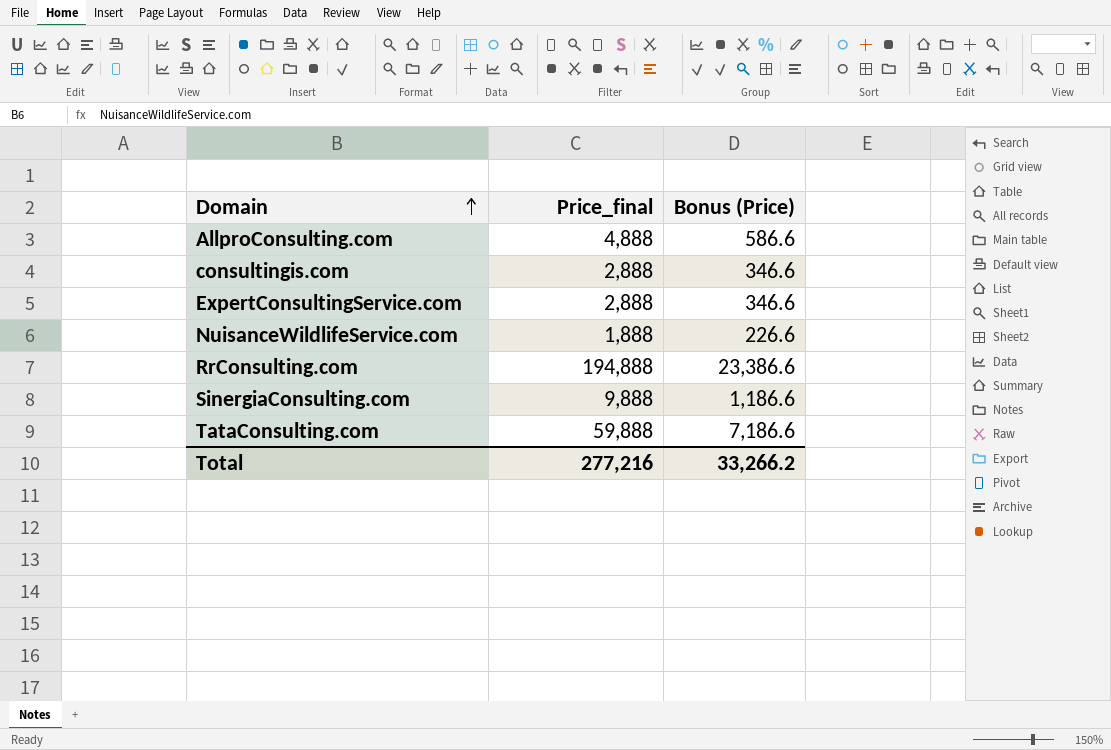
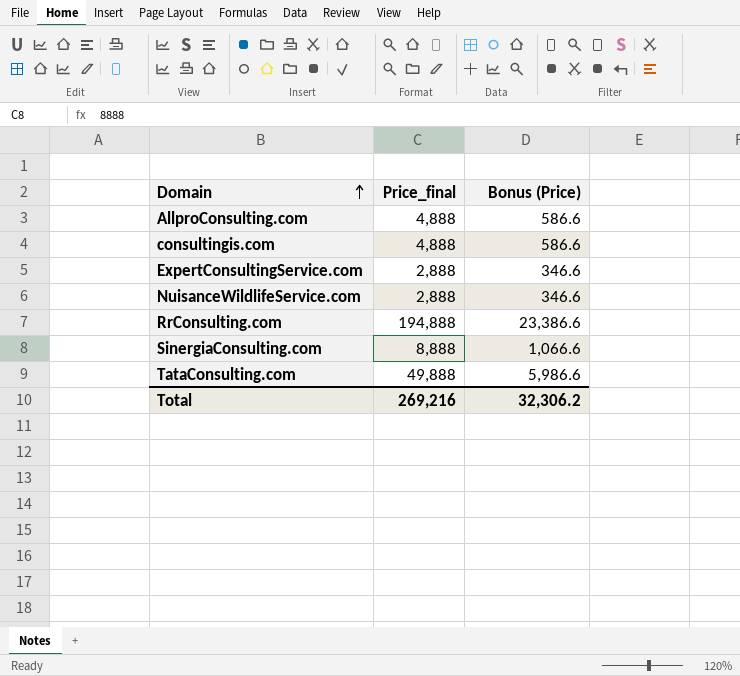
consultingis.com | Price_final: 2,888 -> 4,888
consultingis.com | Bonus (Price): 346.6 -> 586.6
NuisanceWildlifeService.com | Price_final: 1,888 -> 2,888
NuisanceWildlifeService.com | Bonus (Price): 226.6 -> 346.6
SinergiaConsulting.com | Price_final: 9,888 -> 8,888
SinergiaConsulting.com | Bonus (Price): 1,186.6 -> 1,066.6
TataConsulting.com | Price_final: 59,888 -> 49,888
TataConsulting.com | Bonus (Price): 7,186.6 -> 5,986.6
Total | Price_final: 277,216 -> 269,216
Total | Bonus (Price): 33,266.2 -> 32,306.2

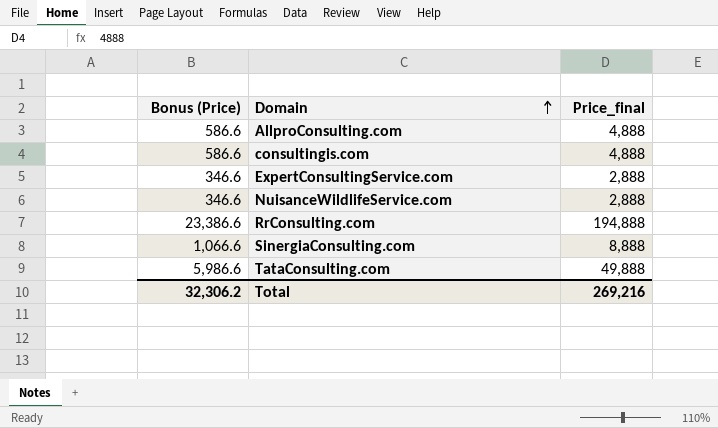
column Bonus (Price) | position: 3 -> 1

